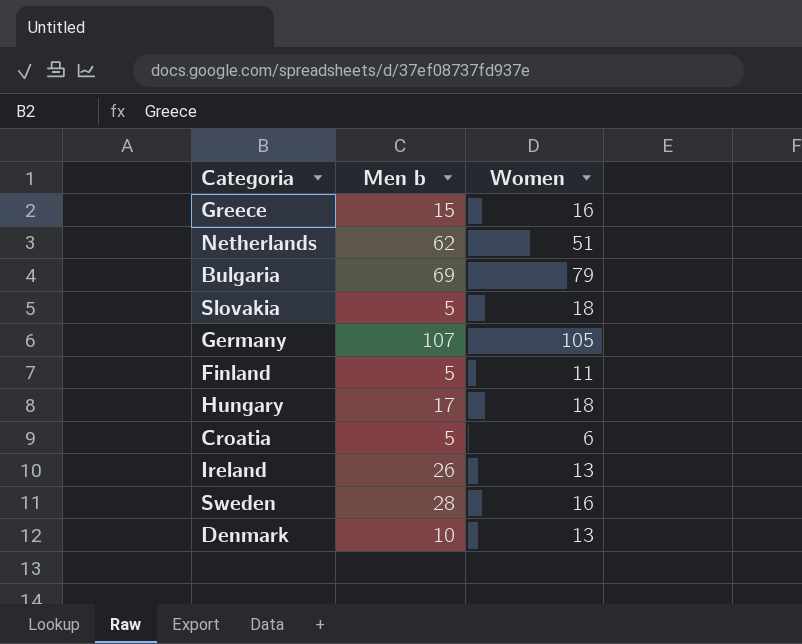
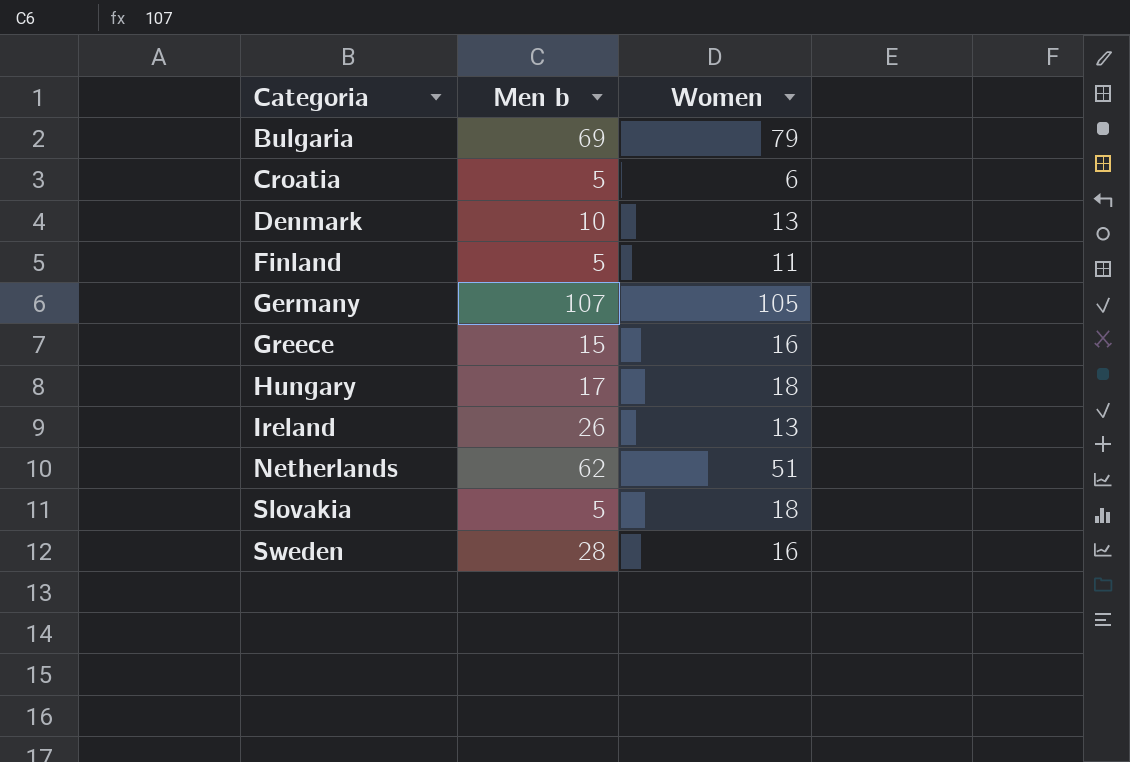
row order: none -> Categoria ascending

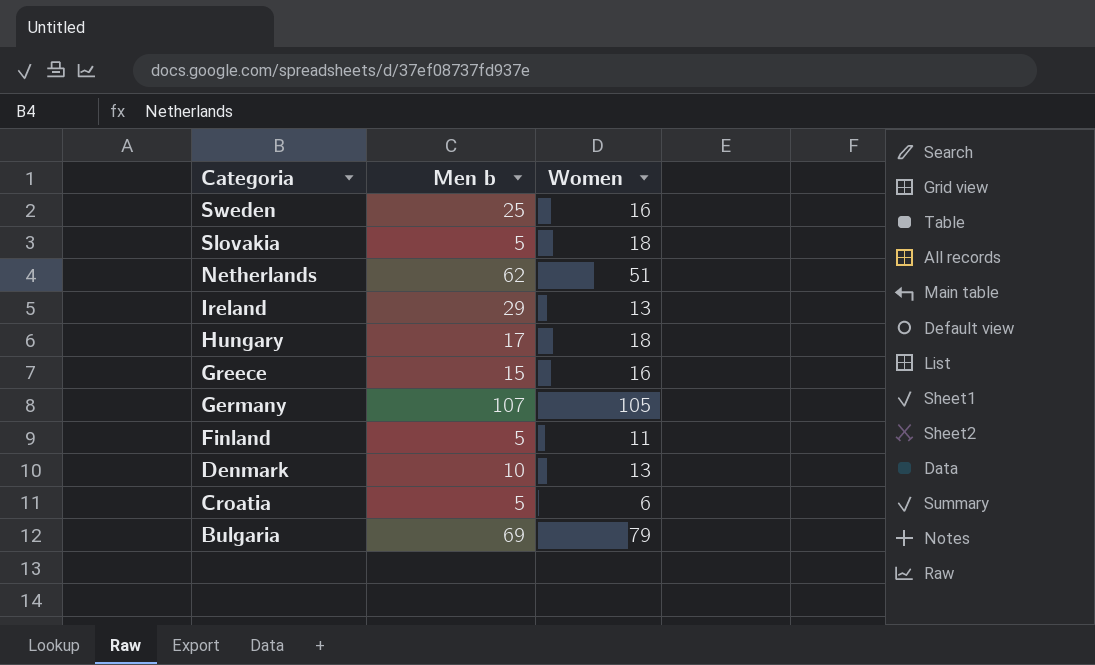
row order: Categoria ascending -> Categoria descending
Sweden | Men b: 28 -> 25
Ireland | Men b: 26 -> 29

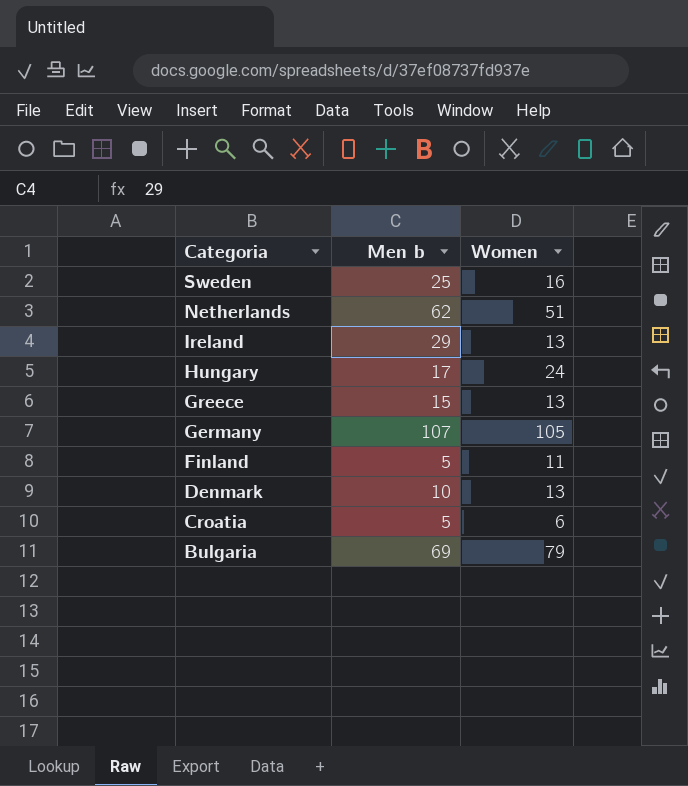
row Slovakia: 5 | 18 -> none
Hungary | Women: 18 -> 24
Greece | Women: 16 -> 13

